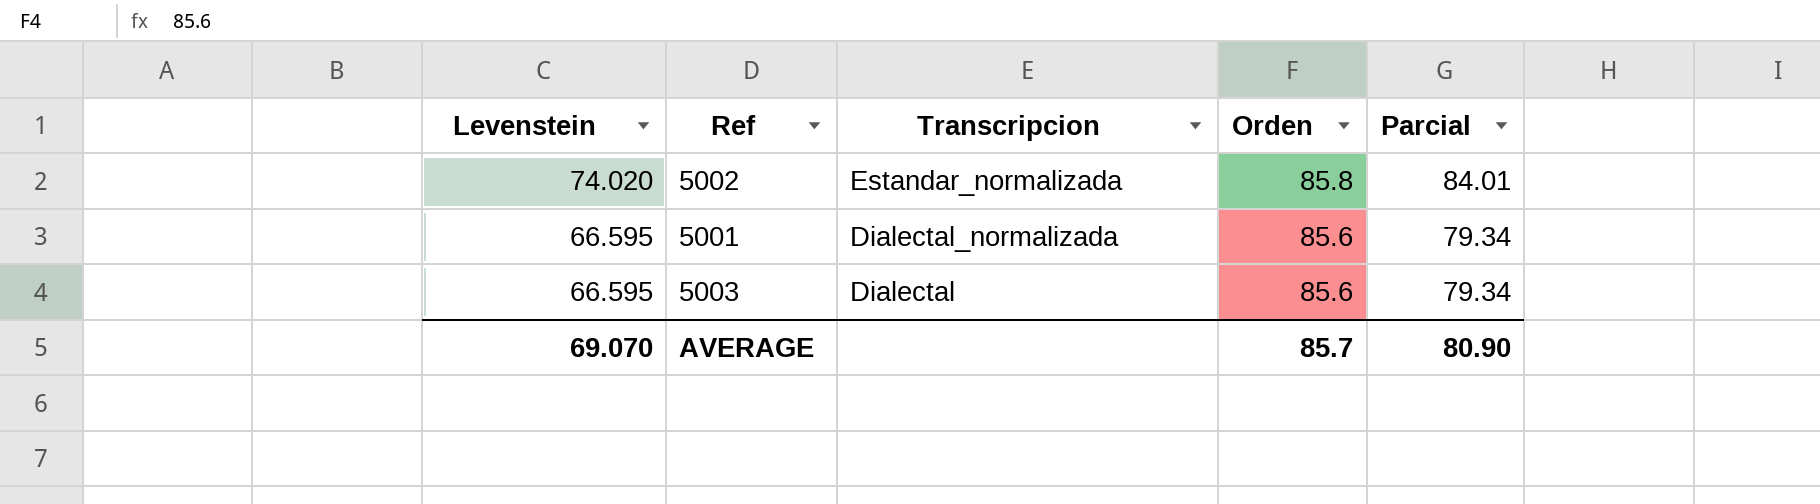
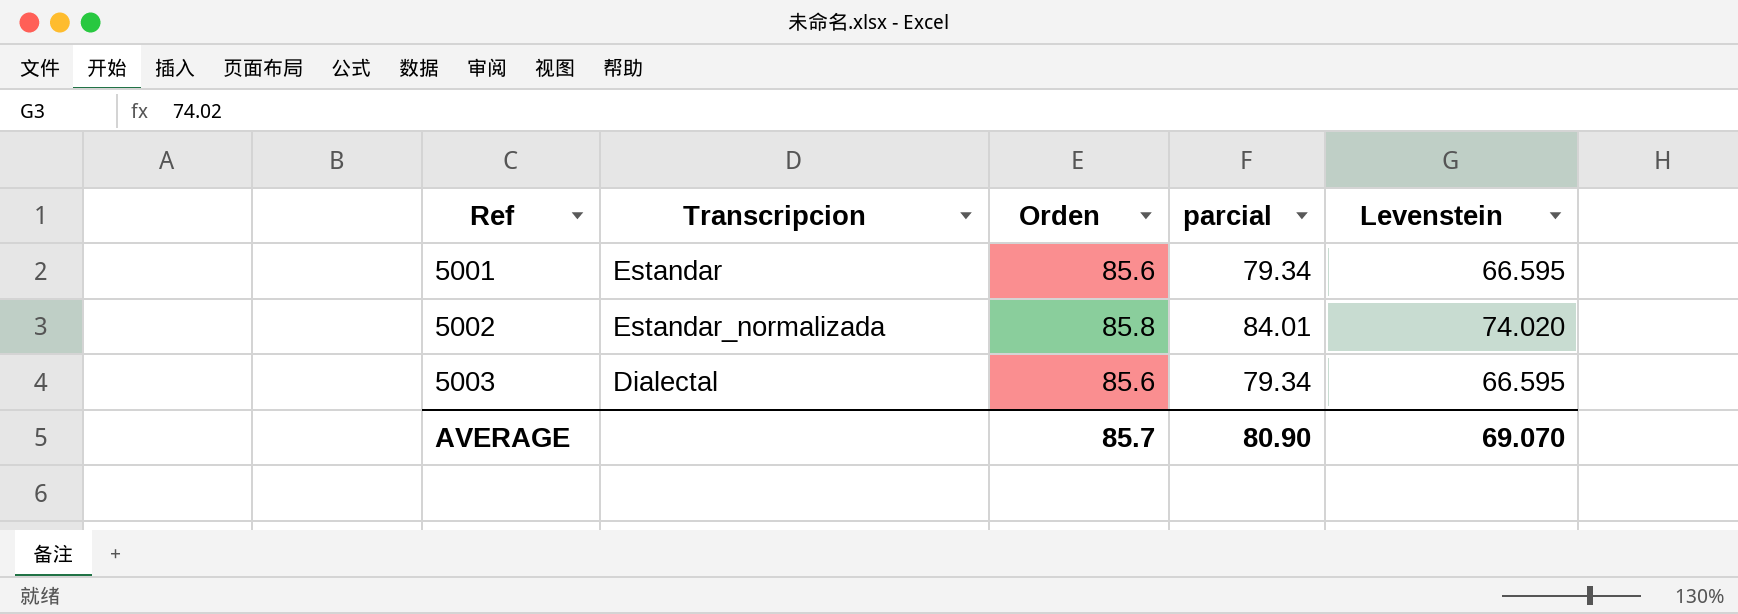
row order: Levenstein descending -> Ref ascending
column name: Parcial -> parcial
column Levenstein | position: 1 -> 5
5001 | Transcripcion: Dialectal_normalizada -> Estandar

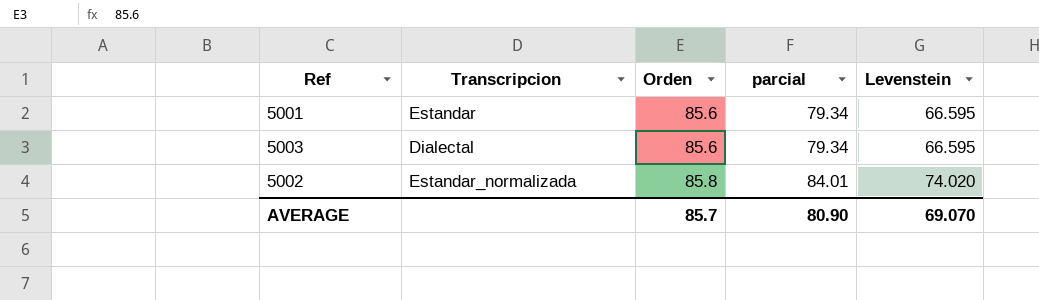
row order: Ref ascending -> Orden ascending

